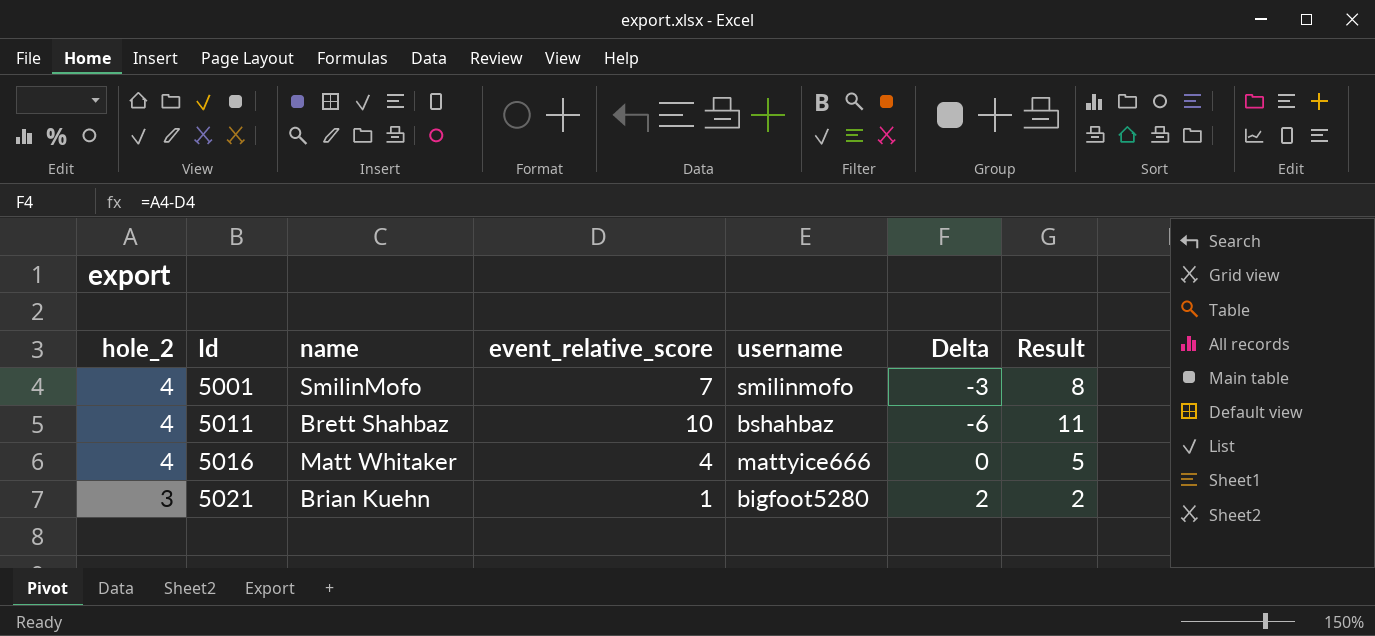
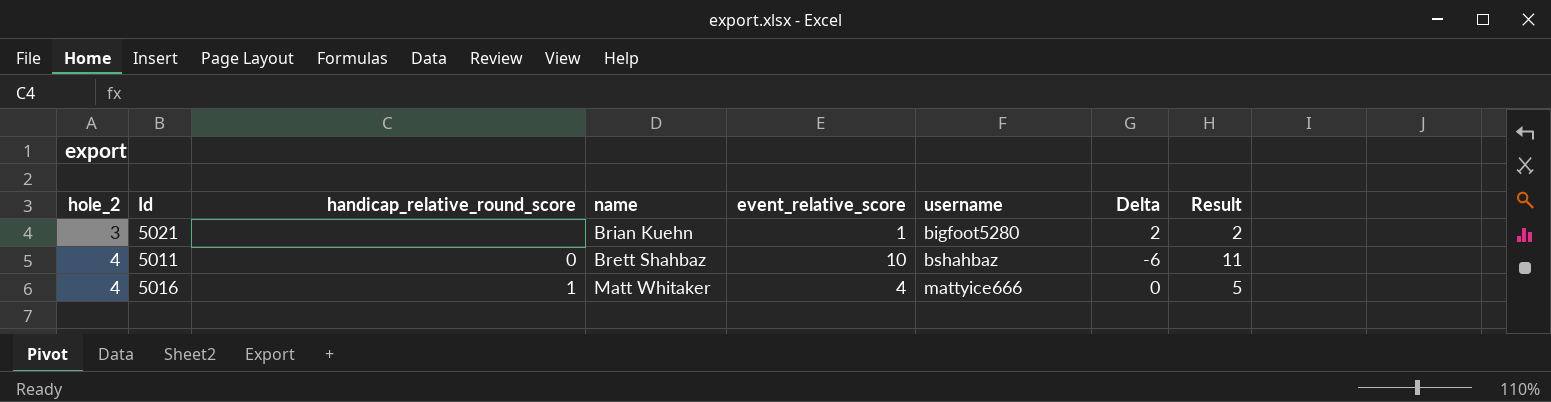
row order: hole_2 descending -> hole_2 ascending
column handicap_relative_round_score | position: none -> 3
row 5001: 4 | SmilinMofo | 7 | smilinmofo | -3 | 8 -> none

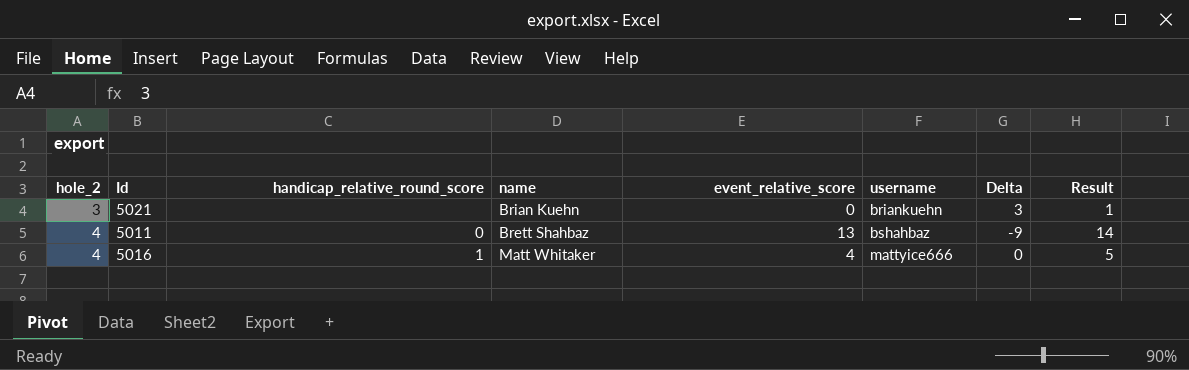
5021 | event_relative_score: 1 -> 0
5021 | username: bigfoot5280 -> briankuehn
5021 | Delta: 2 -> 3
5021 | Result: 2 -> 1
5011 | event_relative_score: 10 -> 13
5011 | Delta: -6 -> -9
5011 | Result: 11 -> 14

